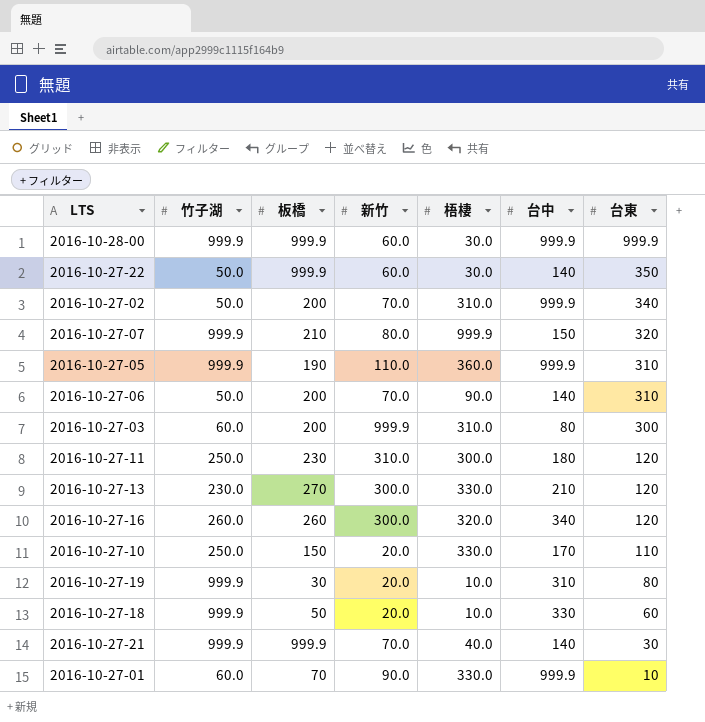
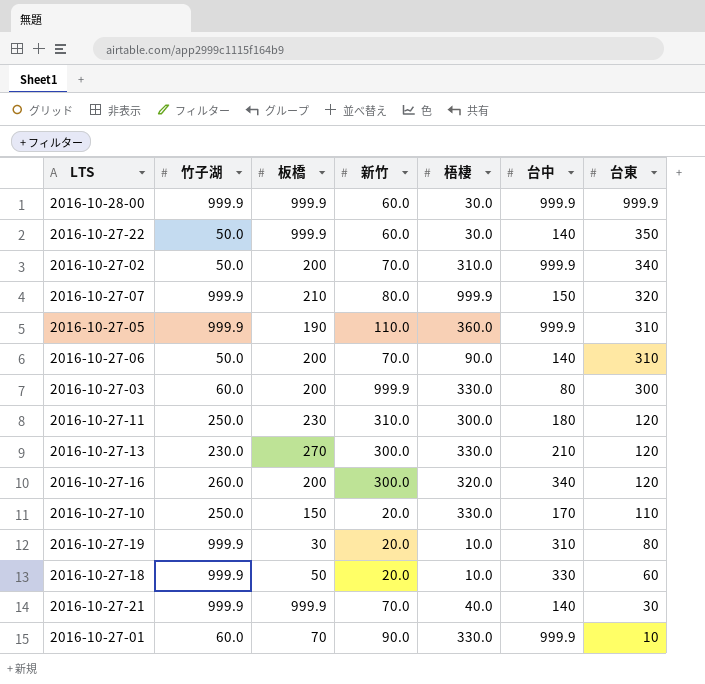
2016-10-27-03 | 梧棲: 310.0 -> 330.0
2016-10-27-16 | 板橋: 260 -> 200

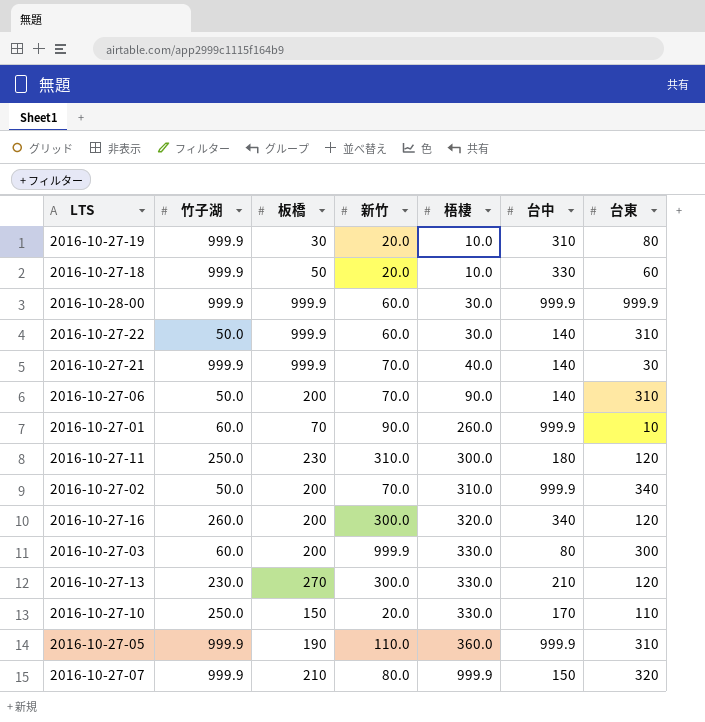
row order: 台東 descending -> 梧棲 ascending
2016-10-27-22 | 台東: 350 -> 310
2016-10-27-01 | 梧棲: 330.0 -> 260.0

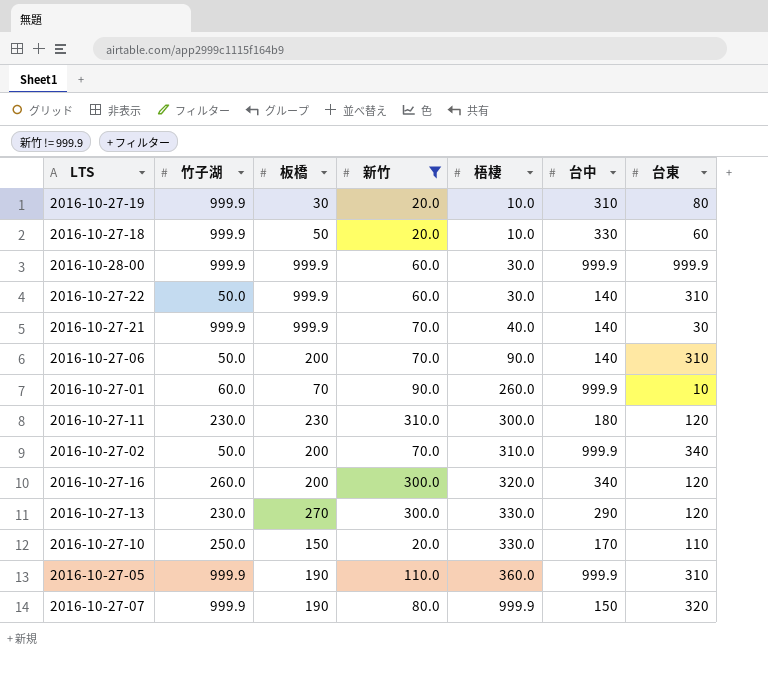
filter: none -> 新竹 != 999.9
2016-10-27-11 | 竹子湖: 250.0 -> 230.0
2016-10-27-13 | 台中: 210 -> 290
2016-10-27-07 | 板橋: 210 -> 190

